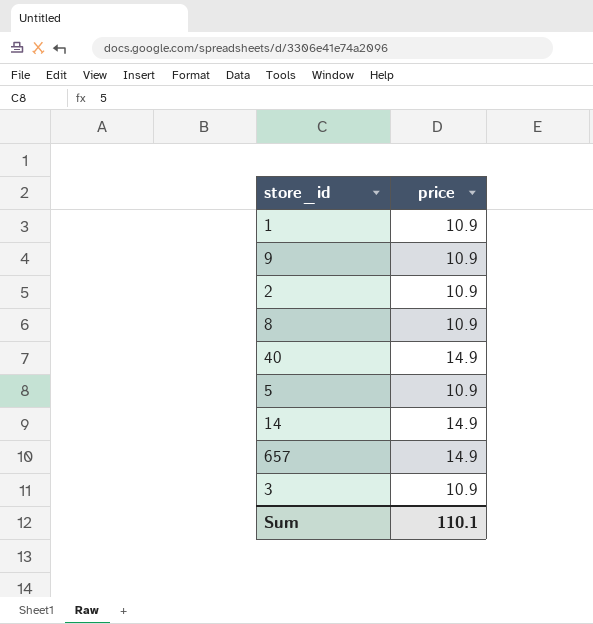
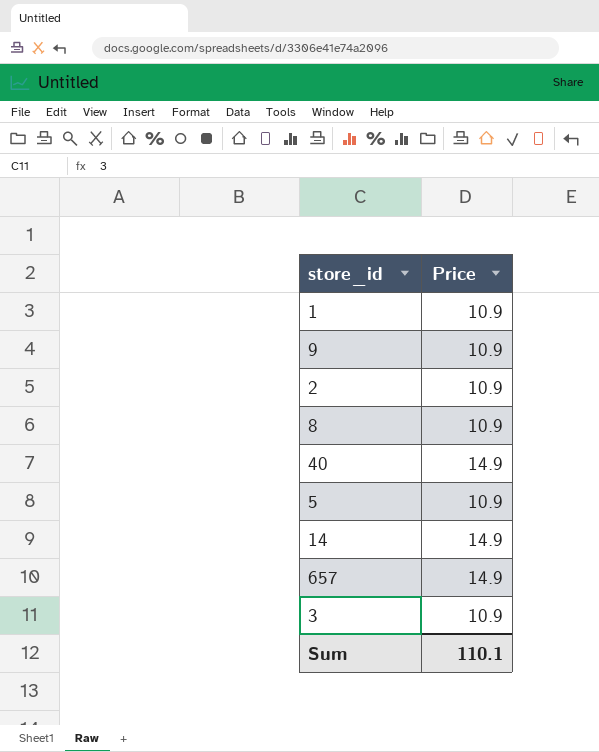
column name: price -> Price

